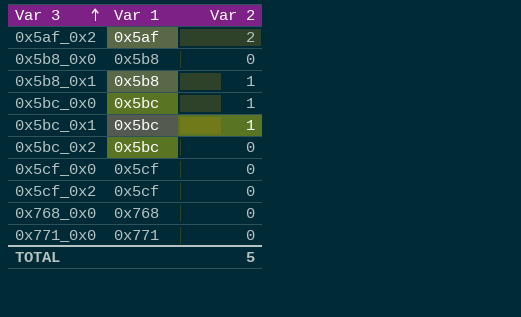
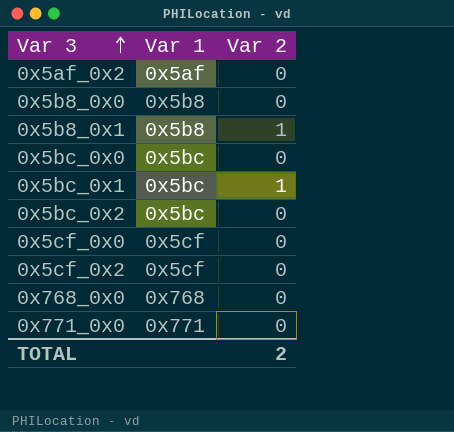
0x5af_0x2 | Var 2: 2 -> 0
0x5bc_0x0 | Var 2: 1 -> 0
TOTAL | Var 2: 5 -> 2

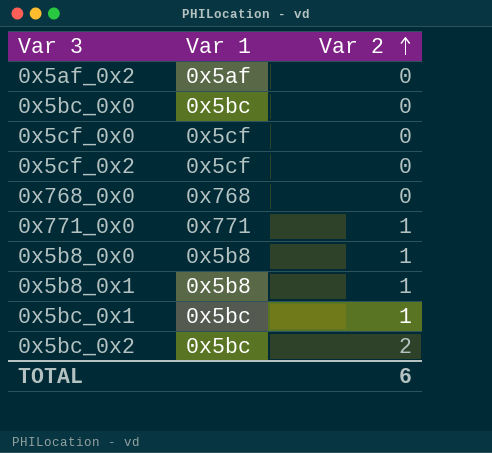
row order: Var 3 ascending -> Var 2 ascending
0x771_0x0 | Var 2: 0 -> 1
0x5b8_0x0 | Var 2: 0 -> 1
0x5bc_0x2 | Var 2: 0 -> 2
TOTAL | Var 2: 2 -> 6

